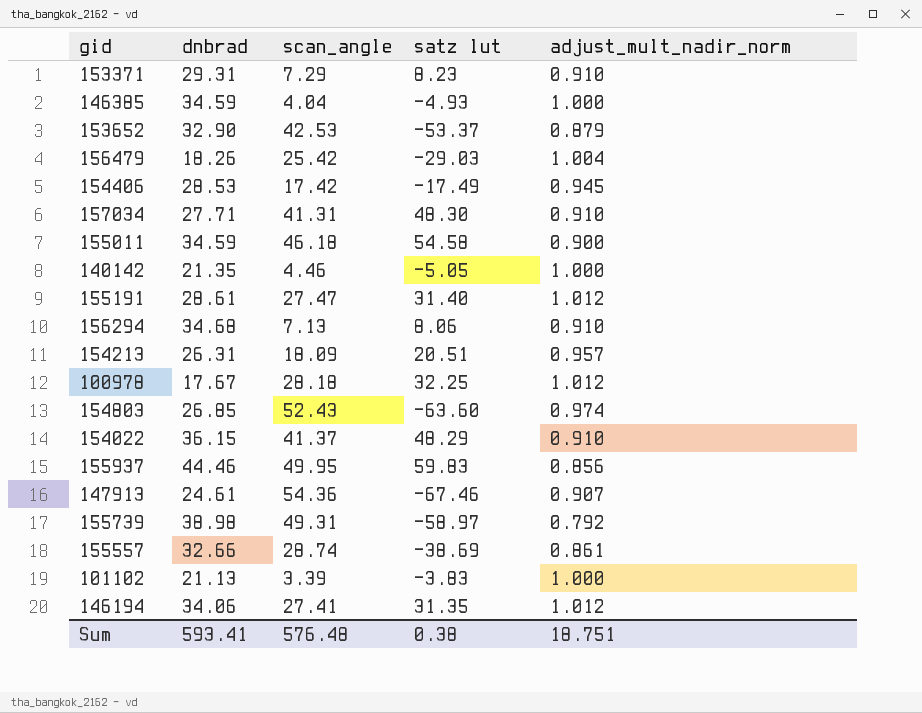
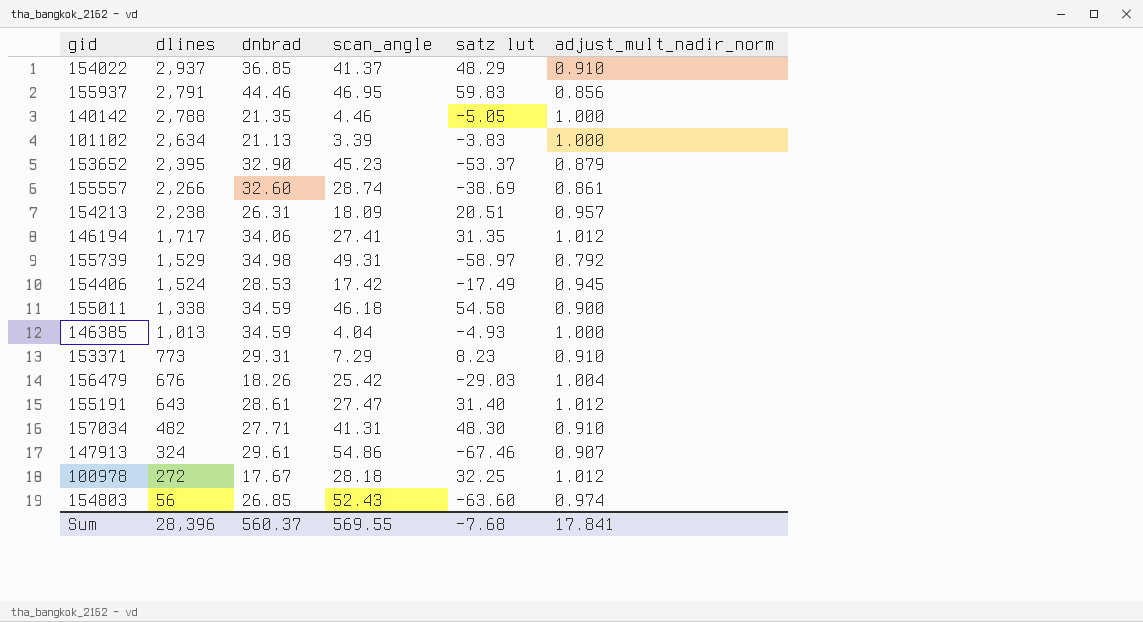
row order: none -> dlines descending
column dlines | position: none -> 2
row 156294: 34.68 | 7.13 | 8.06 | 0.910 -> none
154022 | dnbrad: 36.15 -> 36.85
155937 | scan_angle: 49.95 -> 46.95
153652 | scan_angle: 42.53 -> 45.23
155557 | dnbrad: 32.66 -> 32.60
155739 | dnbrad: 38.98 -> 34.98
147913 | dnbrad: 24.61 -> 29.61
147913 | scan_angle: 54.36 -> 54.86
Sum | dnbrad: 593.41 -> 560.37
Sum | scan_angle: 576.48 -> 569.55
Sum | satz lut: 0.38 -> -7.68
Sum | adjust_mult_nadir_norm: 18.751 -> 17.841

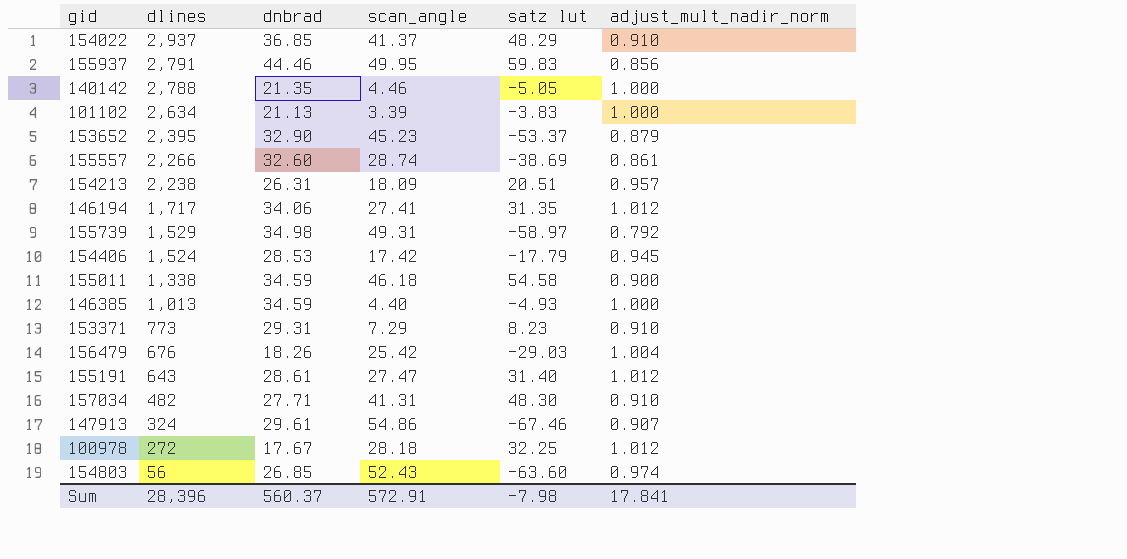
155937 | scan_angle: 46.95 -> 49.95
154406 | satz lut: -17.49 -> -17.79
146385 | scan_angle: 4.04 -> 4.40
Sum | scan_angle: 569.55 -> 572.91
Sum | satz lut: -7.68 -> -7.98

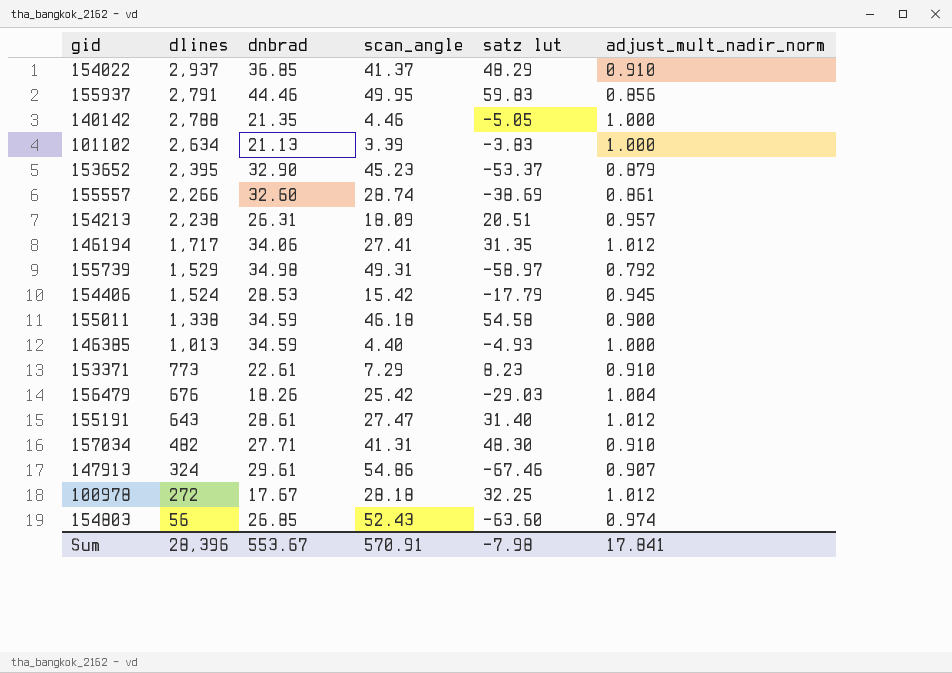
154406 | scan_angle: 17.42 -> 15.42
153371 | dnbrad: 29.31 -> 22.61
Sum | dnbrad: 560.37 -> 553.67
Sum | scan_angle: 572.91 -> 570.91

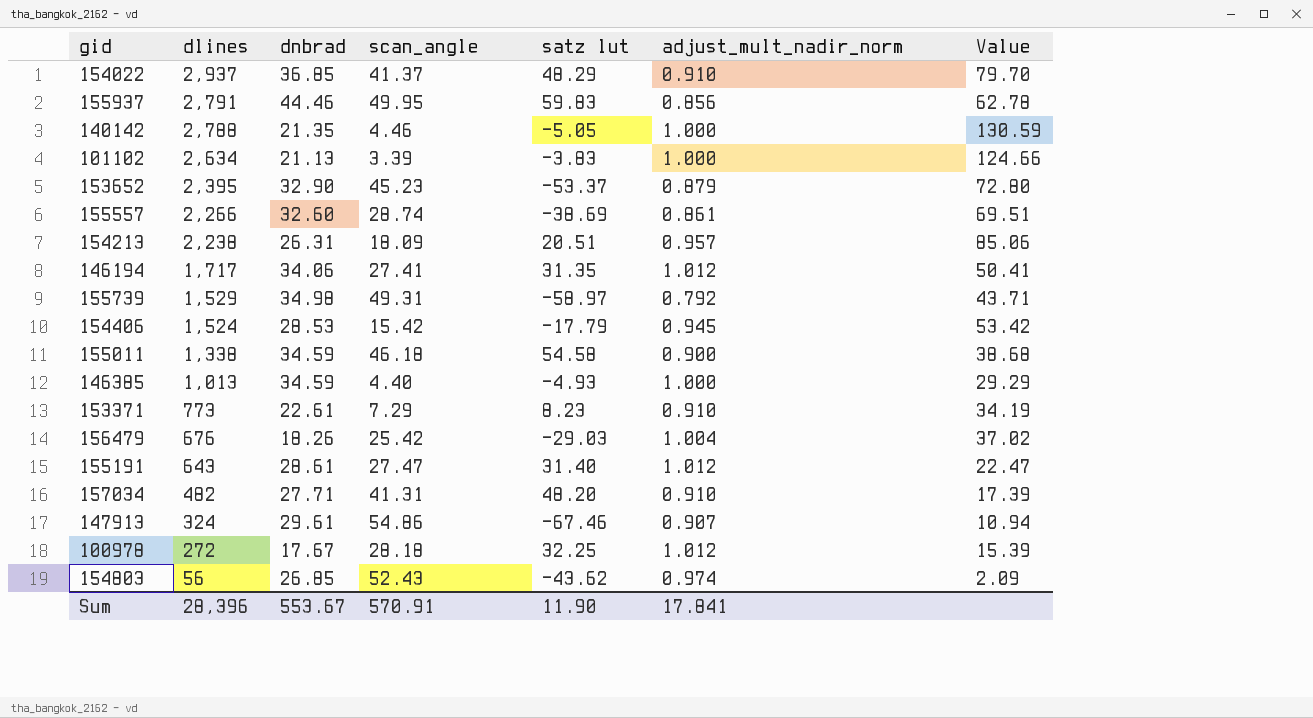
column Value | formula: none -> [dlines] / [dnbrad]
157034 | satz lut: 48.30 -> 48.20
154803 | satz lut: -63.60 -> -43.62
Sum | satz lut: -7.98 -> 11.90

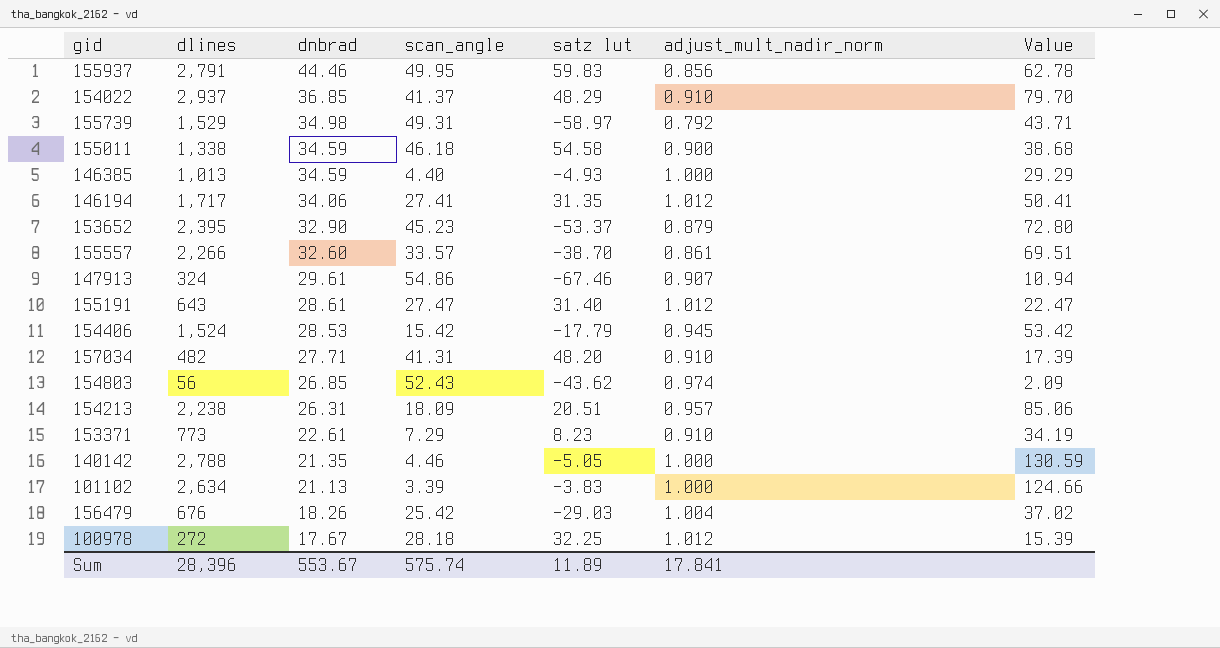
row order: dlines descending -> dnbrad descending
155557 | scan_angle: 28.74 -> 33.57
155557 | satz lut: -38.69 -> -38.70
Sum | scan_angle: 570.91 -> 575.74
Sum | satz lut: 11.90 -> 11.89

